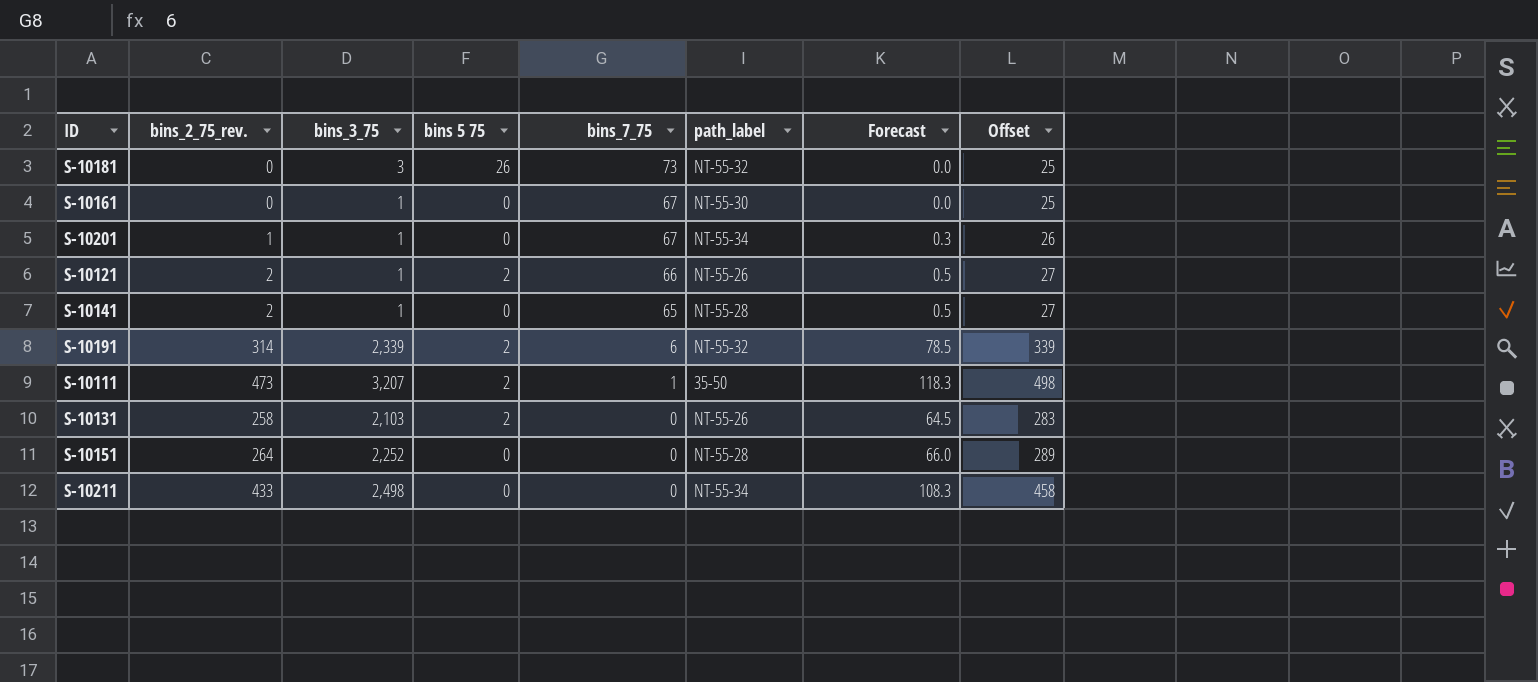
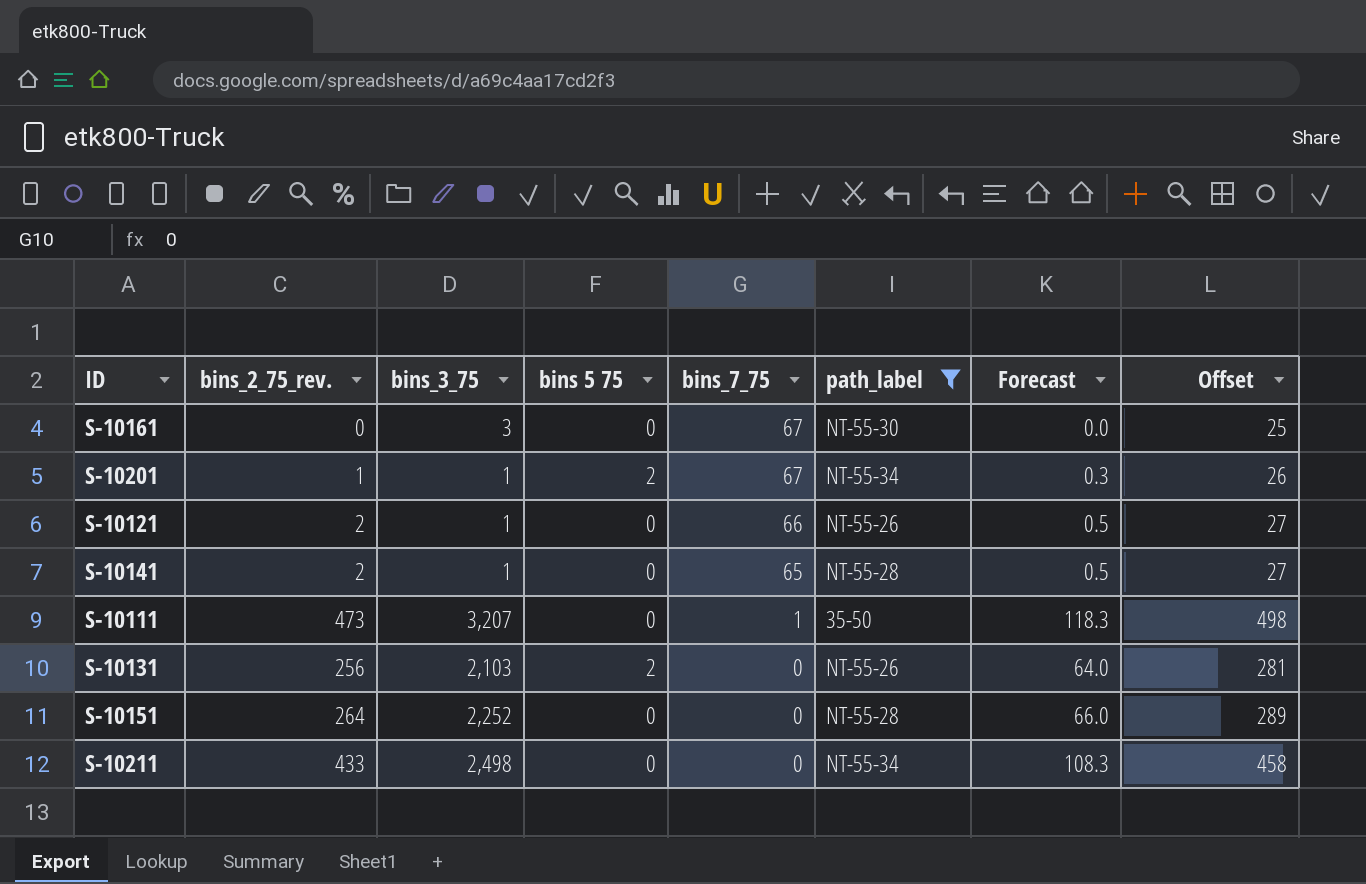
filter: none -> path_label != NT-55-32
S-10161 | bins_3_75: 1 -> 3
S-10201 | bins 5 75: 0 -> 2
S-10121 | bins 5 75: 2 -> 0
S-10111 | bins 5 75: 2 -> 0
S-10131 | bins_2_75_rev.: 258 -> 256
S-10131 | Forecast: 64.5 -> 64.0
S-10131 | Offset: 283 -> 281

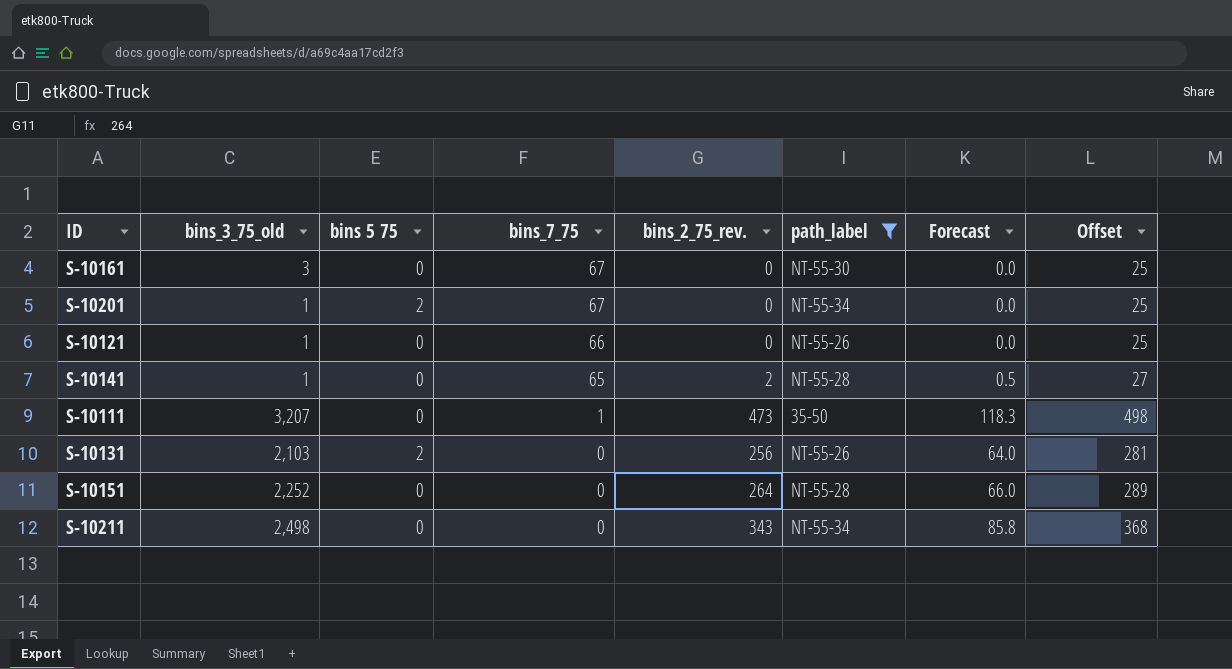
column name: bins_3_75 -> bins_3_75_old
column bins_2_75_rev. | position: 2 -> 5
S-10201 | bins_2_75_rev.: 1 -> 0
S-10201 | Forecast: 0.3 -> 0.0
S-10201 | Offset: 26 -> 25
S-10121 | bins_2_75_rev.: 2 -> 0
S-10121 | Forecast: 0.5 -> 0.0
S-10121 | Offset: 27 -> 25
S-10211 | bins_2_75_rev.: 433 -> 343
S-10211 | Forecast: 108.3 -> 85.8
S-10211 | Offset: 458 -> 368

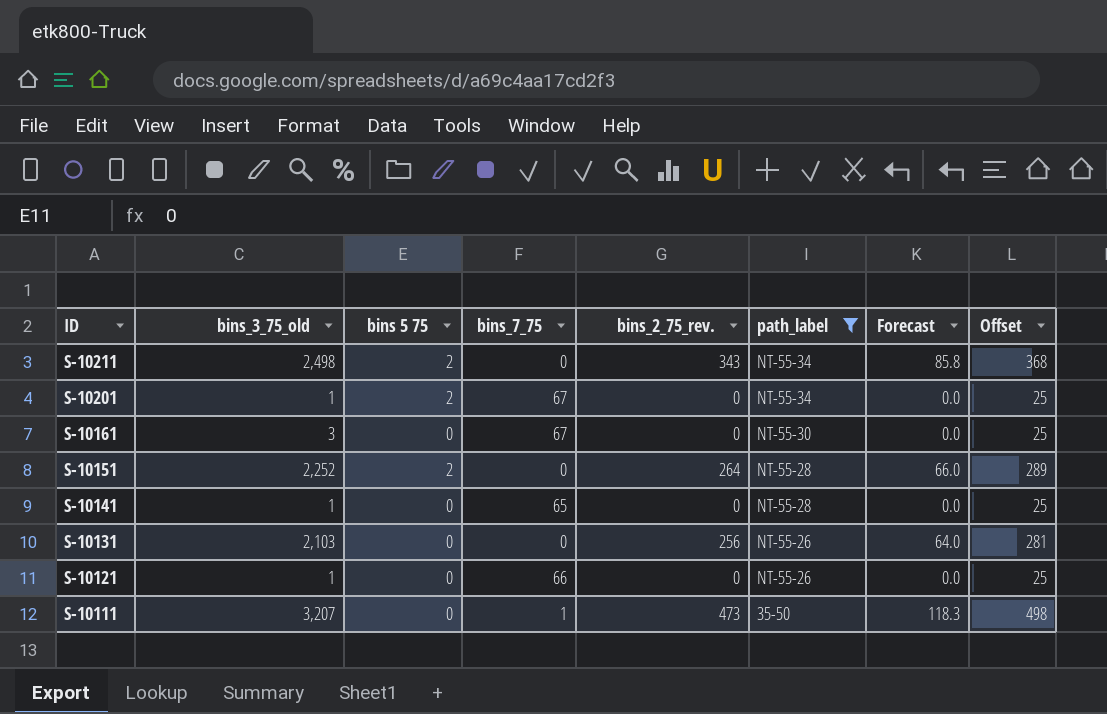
row order: bins_7_75 descending -> ID descending
S-10211 | bins 5 75: 0 -> 2
S-10151 | bins 5 75: 0 -> 2
S-10141 | bins_2_75_rev.: 2 -> 0
S-10141 | Forecast: 0.5 -> 0.0
S-10141 | Offset: 27 -> 25
S-10131 | bins 5 75: 2 -> 0

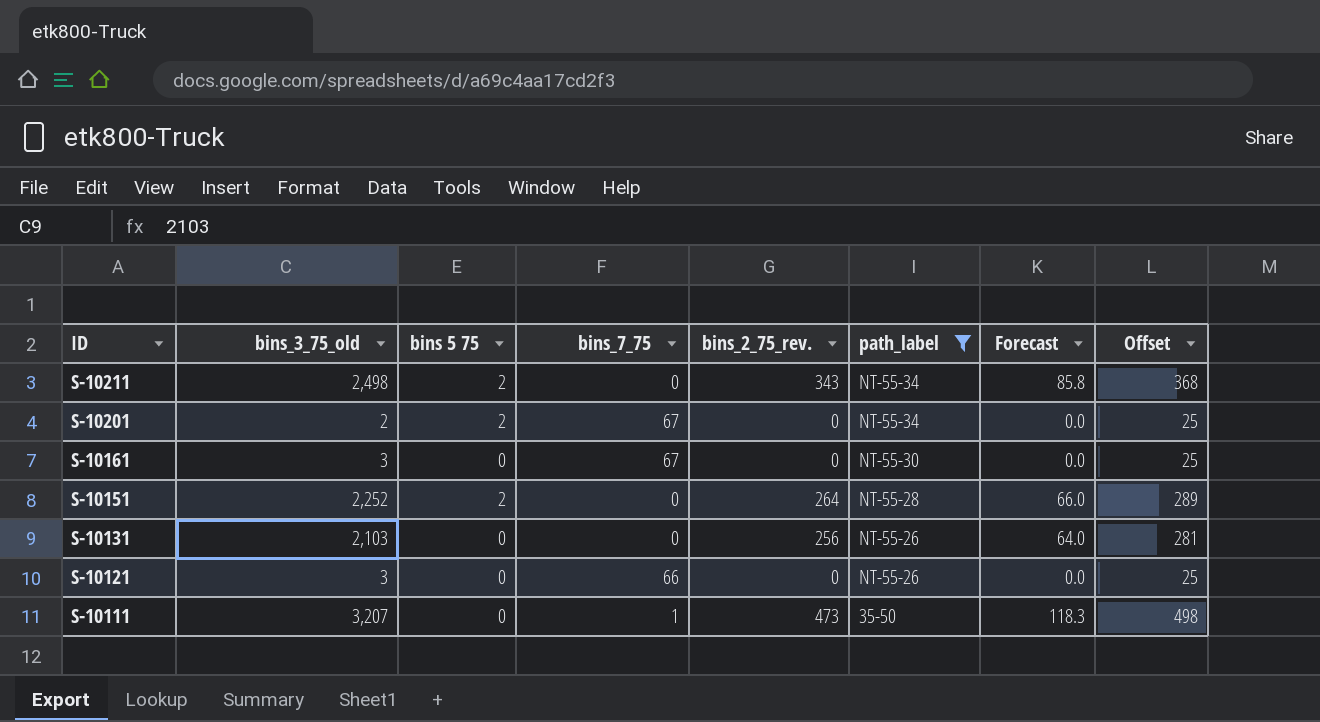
row S-10141: 1 | 0 | 65 | 0 | NT-55-28 | 0.0 | 25 -> none
S-10201 | bins_3_75_old: 1 -> 2
S-10121 | bins_3_75_old: 1 -> 3

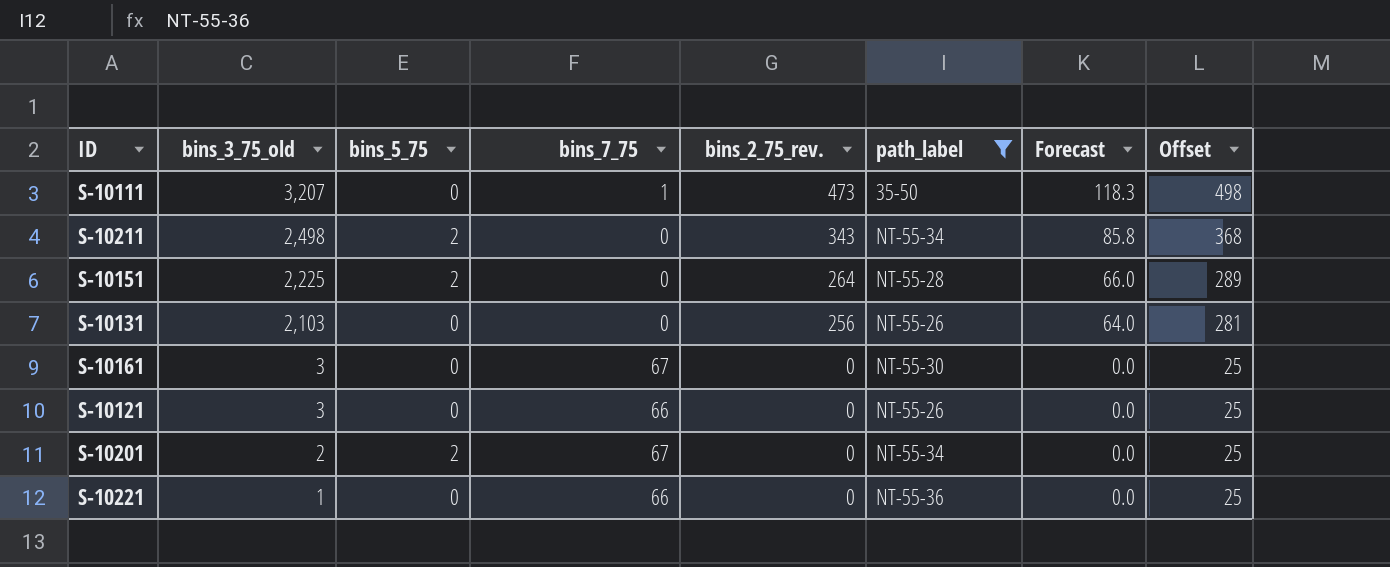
row order: ID descending -> bins_3_75_old descending
column name: bins 5 75 -> bins_5_75
S-10151 | bins_3_75_old: 2,252 -> 2,225
row S-10221: none -> 1 | 0 | 66 | 0 | NT-55-36 | 0.0 | 25

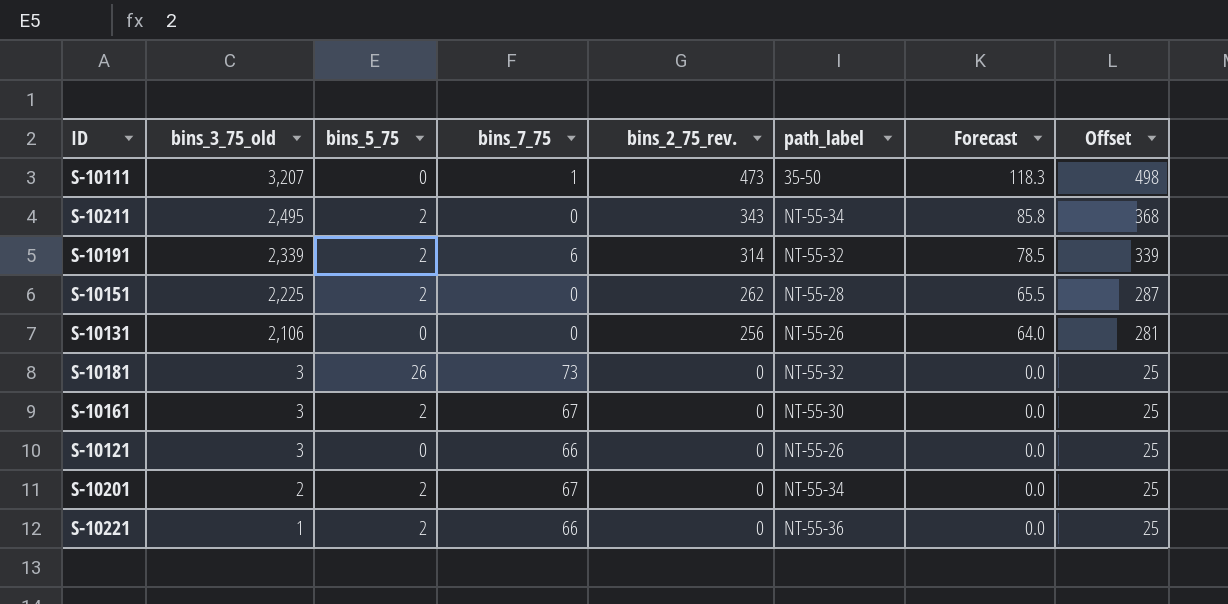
filter: path_label != NT-55-32 -> none
S-10211 | bins_3_75_old: 2,498 -> 2,495
S-10151 | bins_2_75_rev.: 264 -> 262
S-10151 | Forecast: 66.0 -> 65.5
S-10151 | Offset: 289 -> 287
S-10131 | bins_3_75_old: 2,103 -> 2,106
S-10161 | bins_5_75: 0 -> 2
S-10221 | bins_5_75: 0 -> 2

